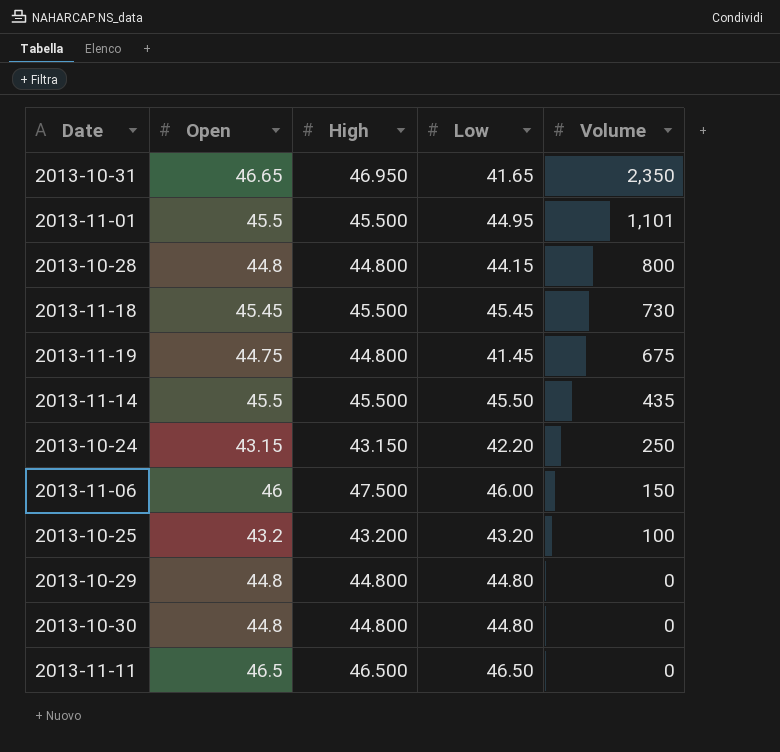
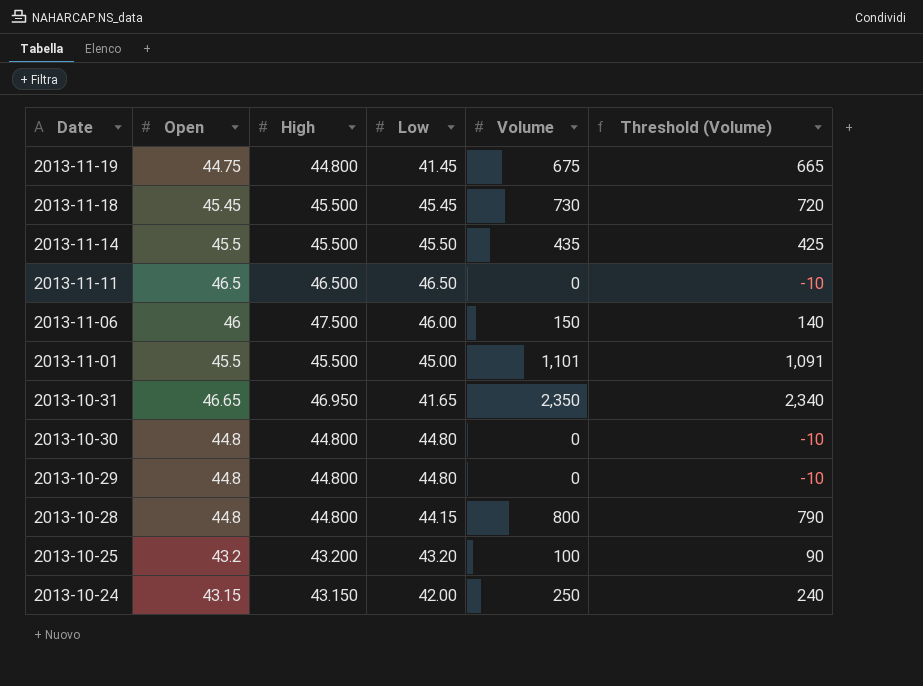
row order: Volume descending -> Date descending
column Threshold (Volume) | formula: none -> [Volume] - 10
2013-11-01 | Low: 44.95 -> 45.00
2013-10-24 | Low: 42.20 -> 42.00

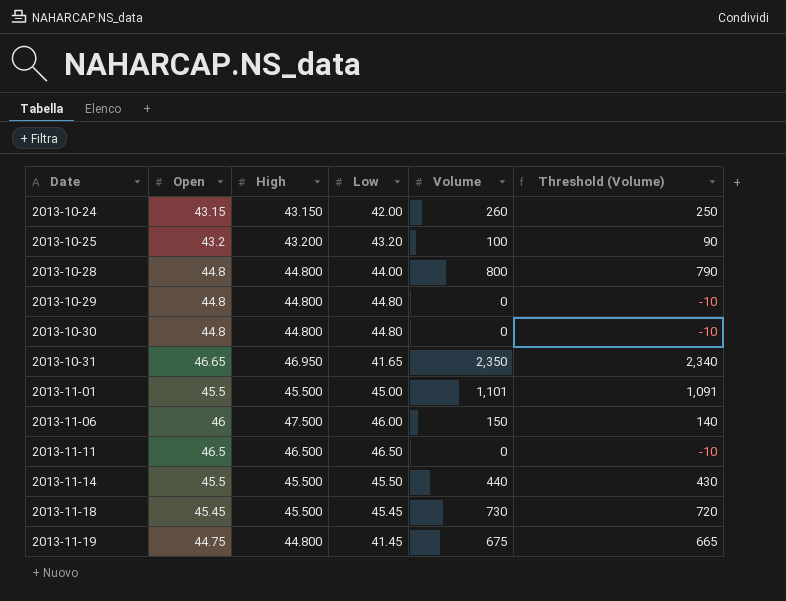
row order: Date descending -> Date ascending
2013-10-24 | Volume: 250 -> 260
2013-10-24 | Threshold (Volume): 240 -> 250
2013-10-28 | Low: 44.15 -> 44.00
2013-11-14 | Volume: 435 -> 440
2013-11-14 | Threshold (Volume): 425 -> 430

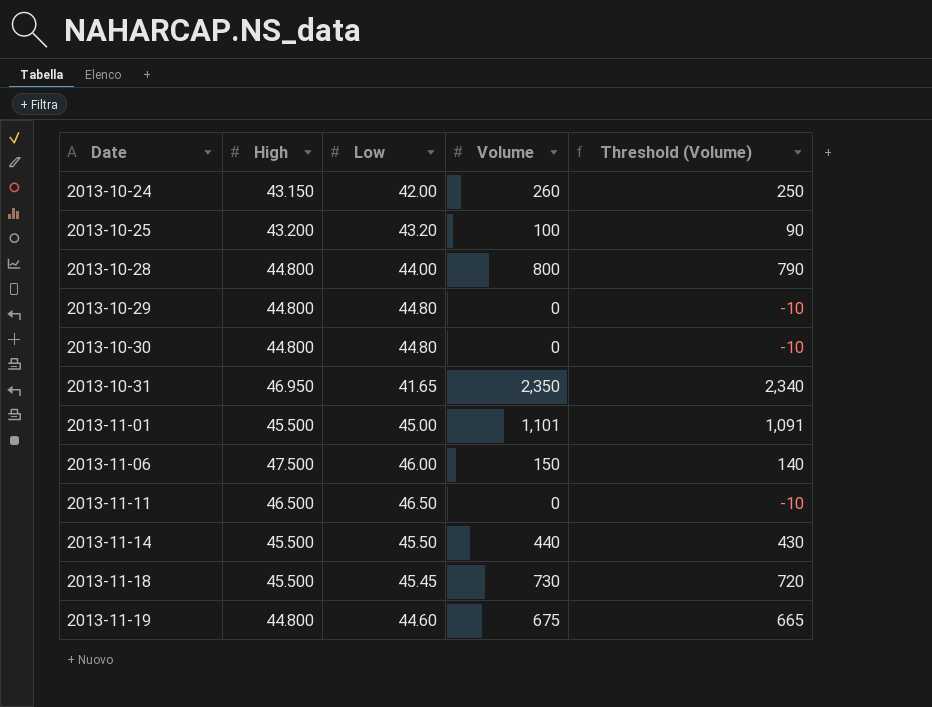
column Open | position: 2 -> none
2013-11-19 | Low: 41.45 -> 44.60

